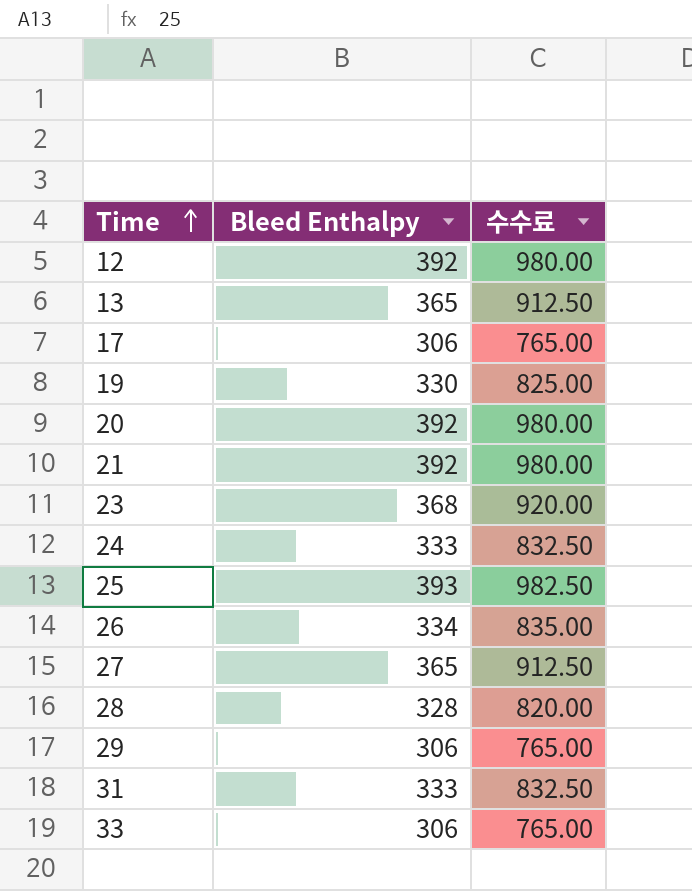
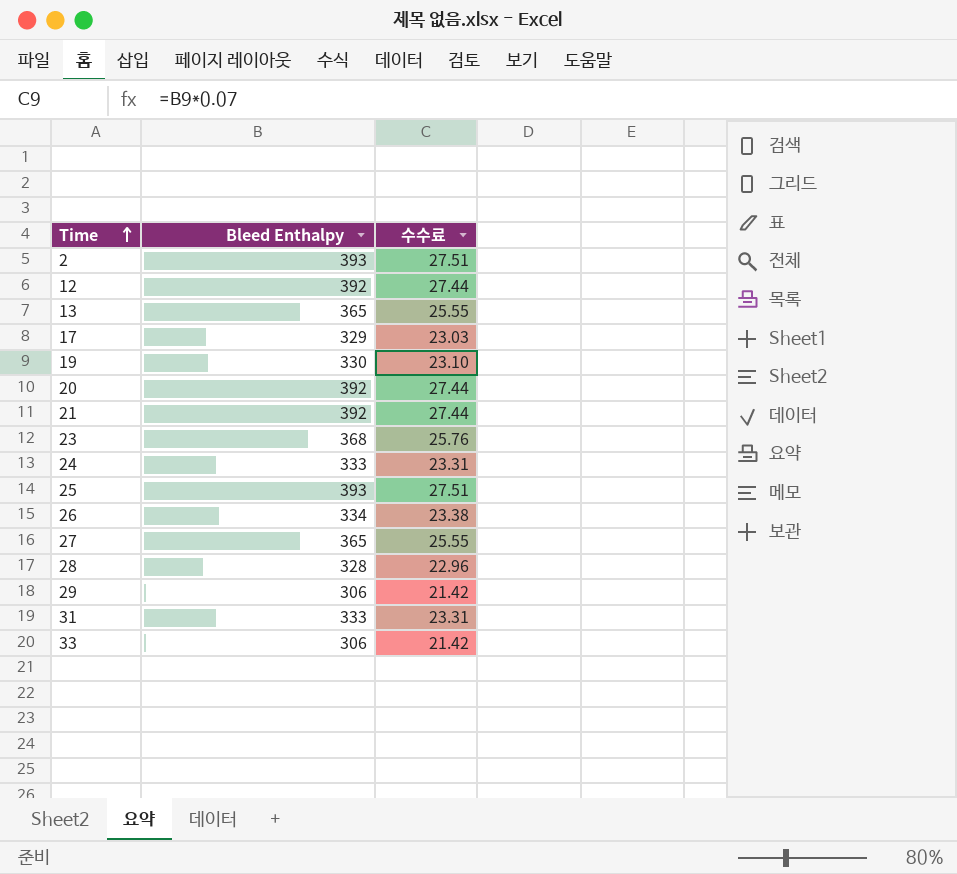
column 수수료 | formula: [Bleed Enthalpy] * 2.5 -> [Bleed Enthalpy] * 0.07
row 2: none -> 393 | 27.51
17 | Bleed Enthalpy: 306 -> 329

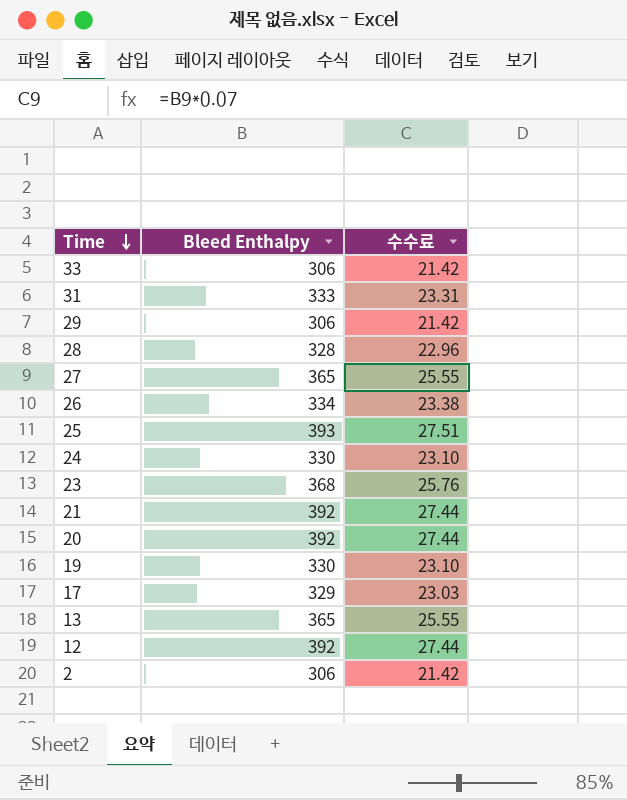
row order: Time ascending -> Time descending
24 | Bleed Enthalpy: 333 -> 330
24 | 수수료: 23.31 -> 23.10
2 | Bleed Enthalpy: 393 -> 306
2 | 수수료: 27.51 -> 21.42

